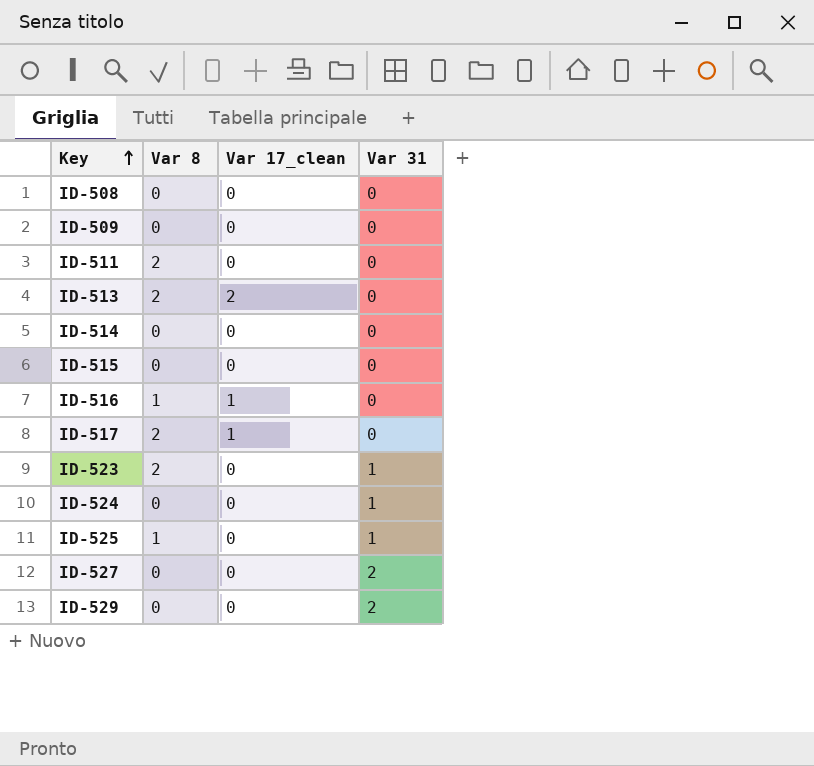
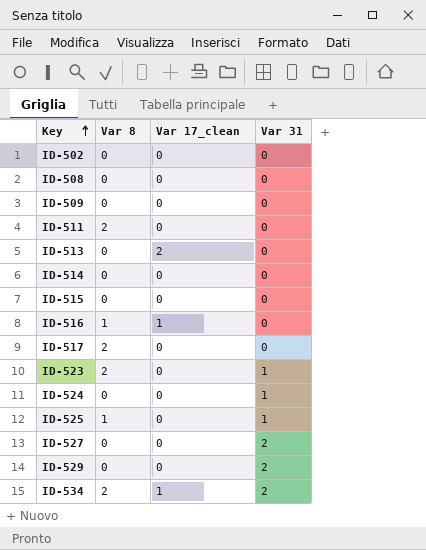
row ID-502: none -> 0 | 0 | 0
ID-513 | Var 8: 2 -> 0
ID-517 | Var 17_clean: 1 -> 0
row ID-534: none -> 2 | 1 | 2

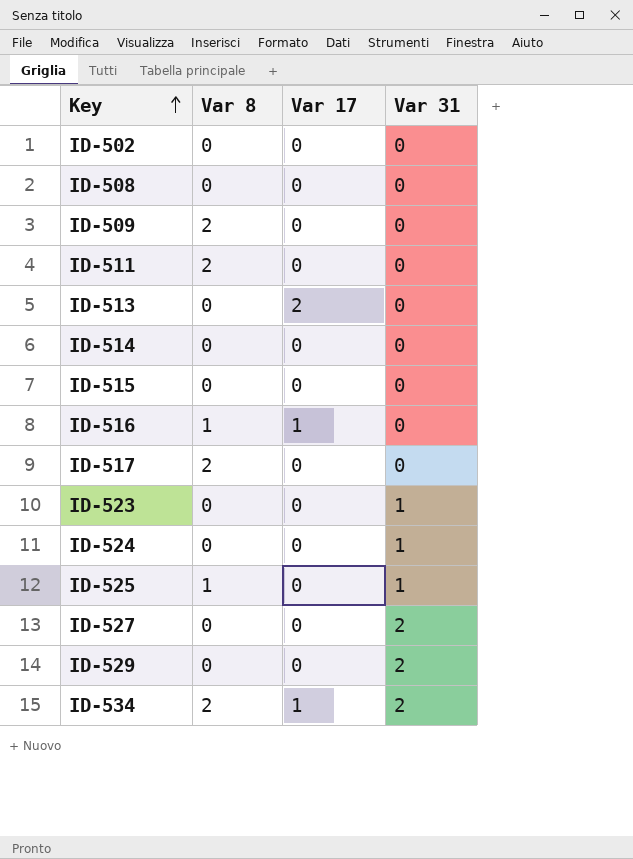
column name: Var 17_clean -> Var 17
ID-509 | Var 8: 0 -> 2
ID-523 | Var 8: 2 -> 0

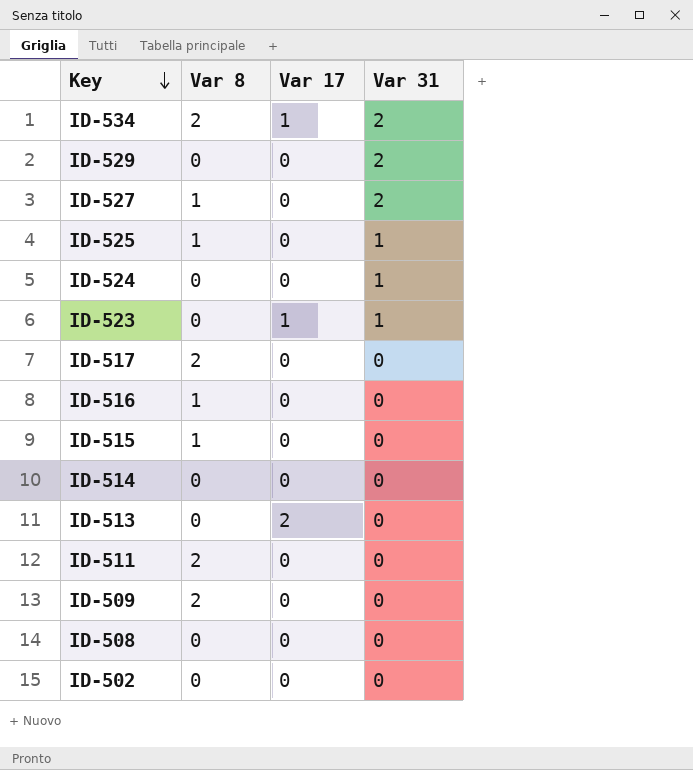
row order: Key ascending -> Key descending
ID-527 | Var 8: 0 -> 1
ID-523 | Var 17: 0 -> 1
ID-516 | Var 17: 1 -> 0
ID-515 | Var 8: 0 -> 1

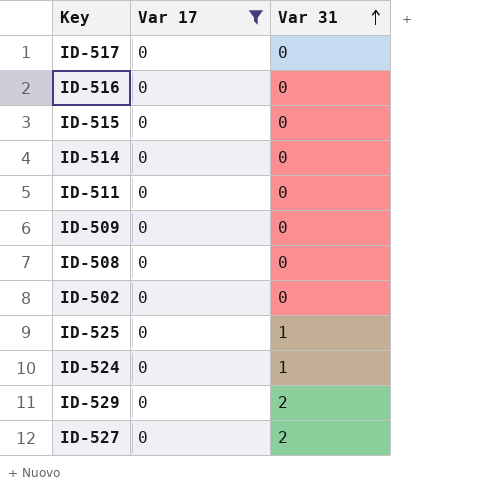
filter: none -> Var 17 = 0
row order: Key descending -> Var 31 ascending
column Var 8 | position: 2 -> none

